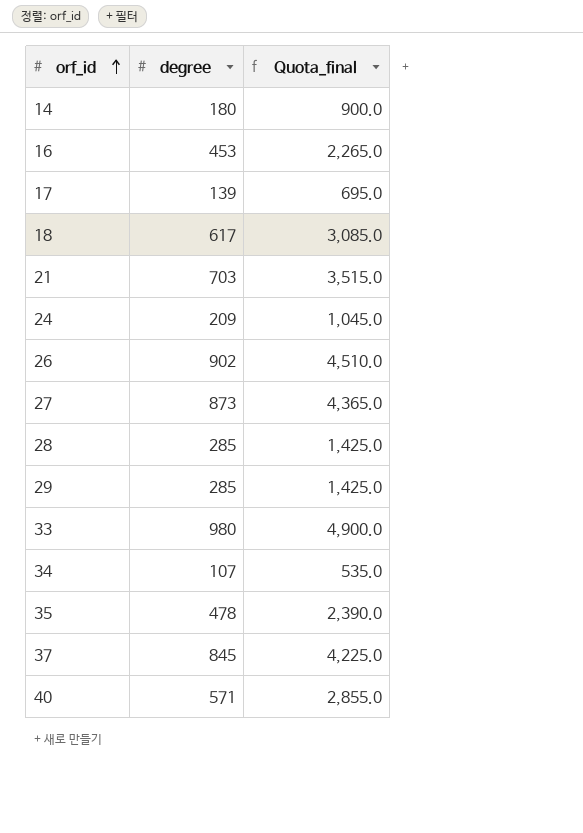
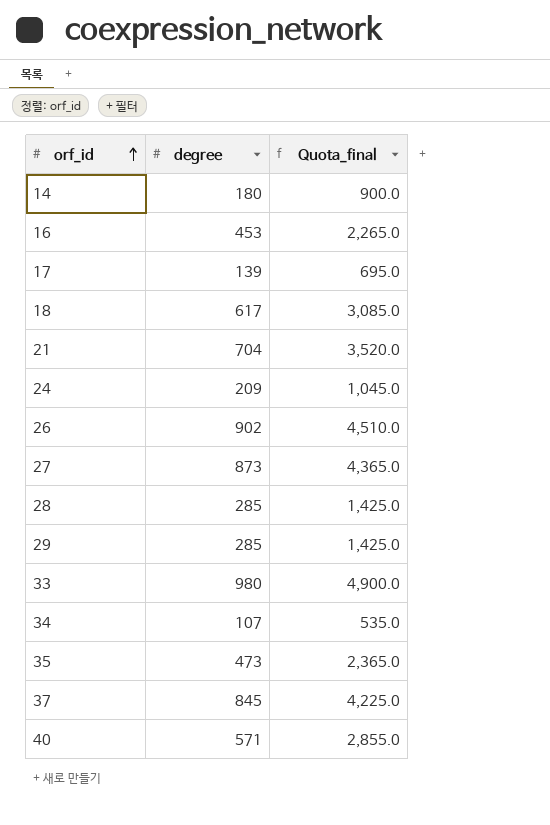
21 | degree: 703 -> 704
21 | Quota_final: 3,515.0 -> 3,520.0
35 | degree: 478 -> 473
35 | Quota_final: 2,390.0 -> 2,365.0

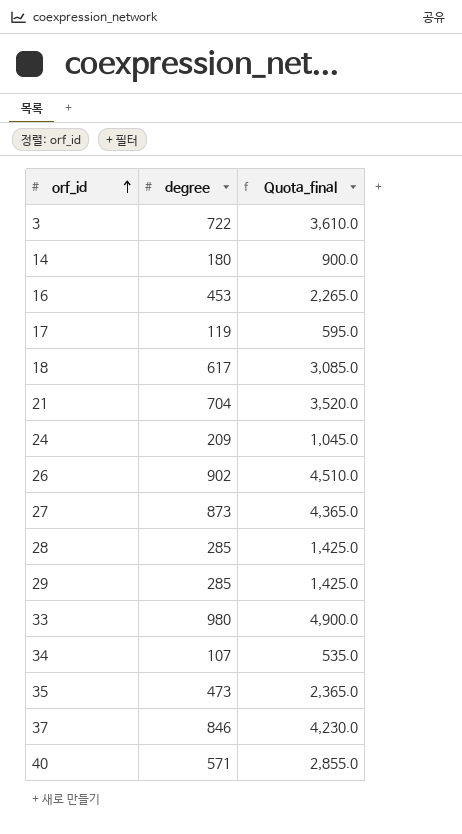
row 3: none -> 722 | 3,610.0
17 | degree: 139 -> 119
17 | Quota_final: 695.0 -> 595.0
37 | degree: 845 -> 846
37 | Quota_final: 4,225.0 -> 4,230.0

